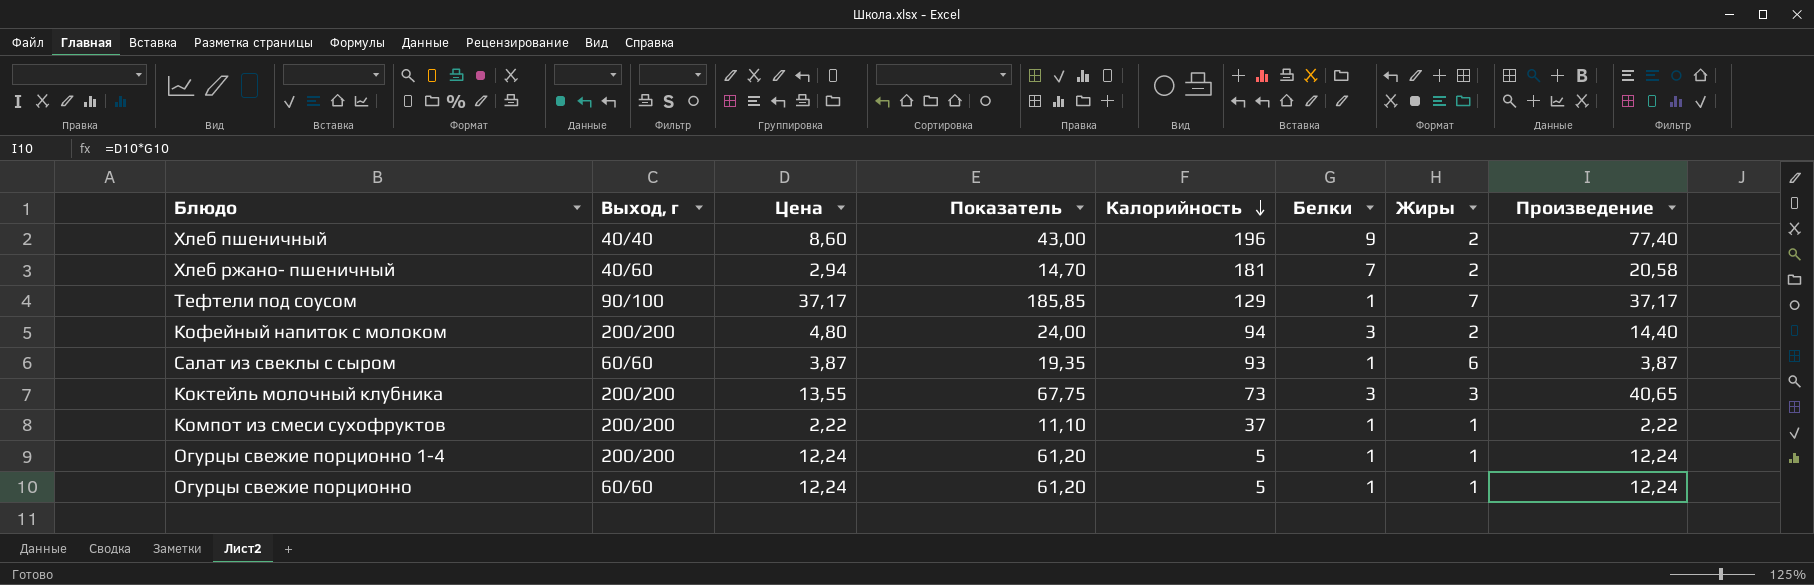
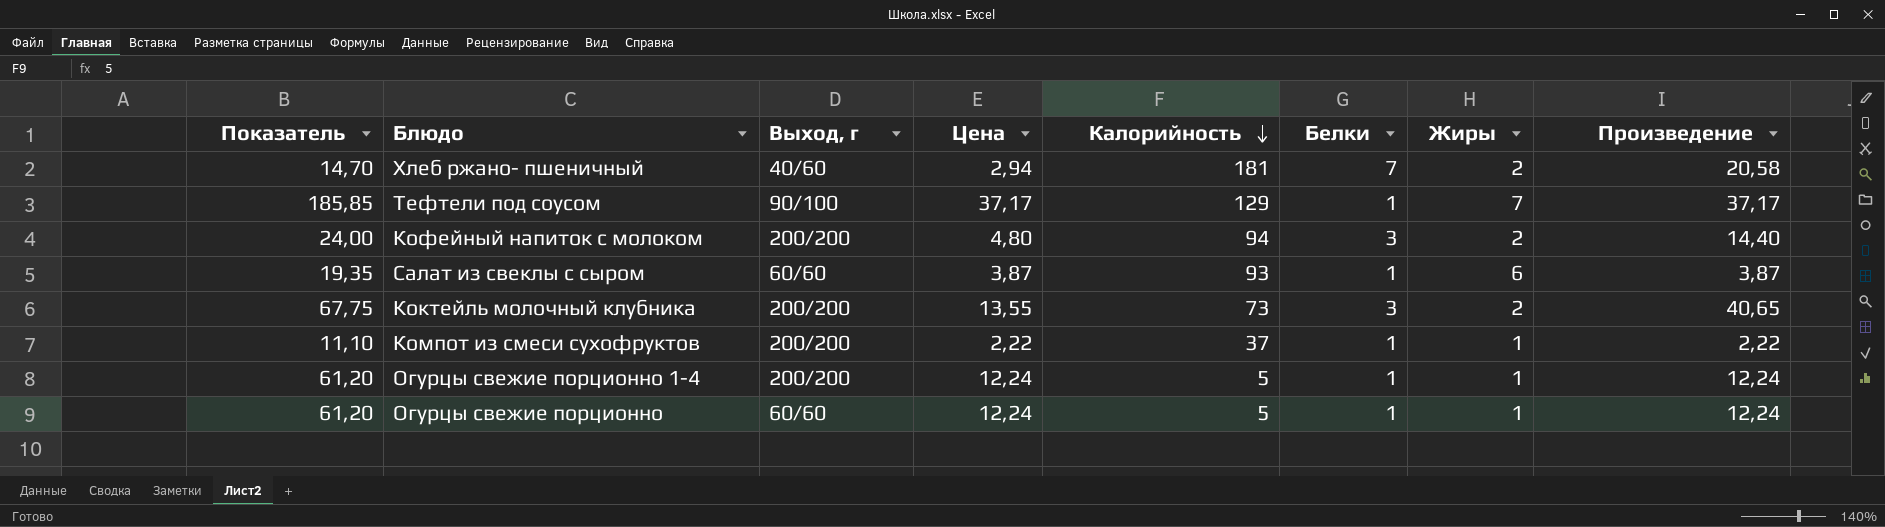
column Показатель | position: 4 -> 1
row Хлеб пшеничный: 40/40 | 8,60 | 43,00 | 196 | 9 | 2 | 77,40 -> none
Коктейль молочный клубника | Жиры: 3 -> 2

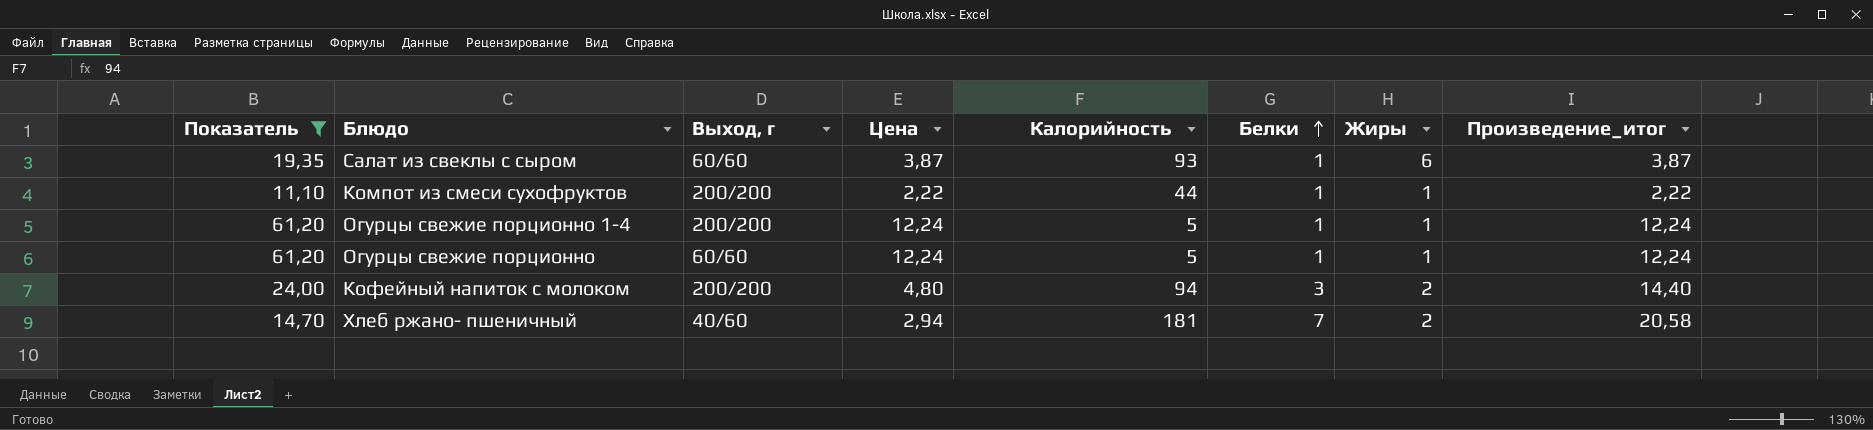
filter: none -> Показатель <= 61,20
row order: Калорийность descending -> Белки ascending
column name: Произведение -> Произведение_итог
Компот из смеси сухофруктов | Калорийность: 37 -> 44

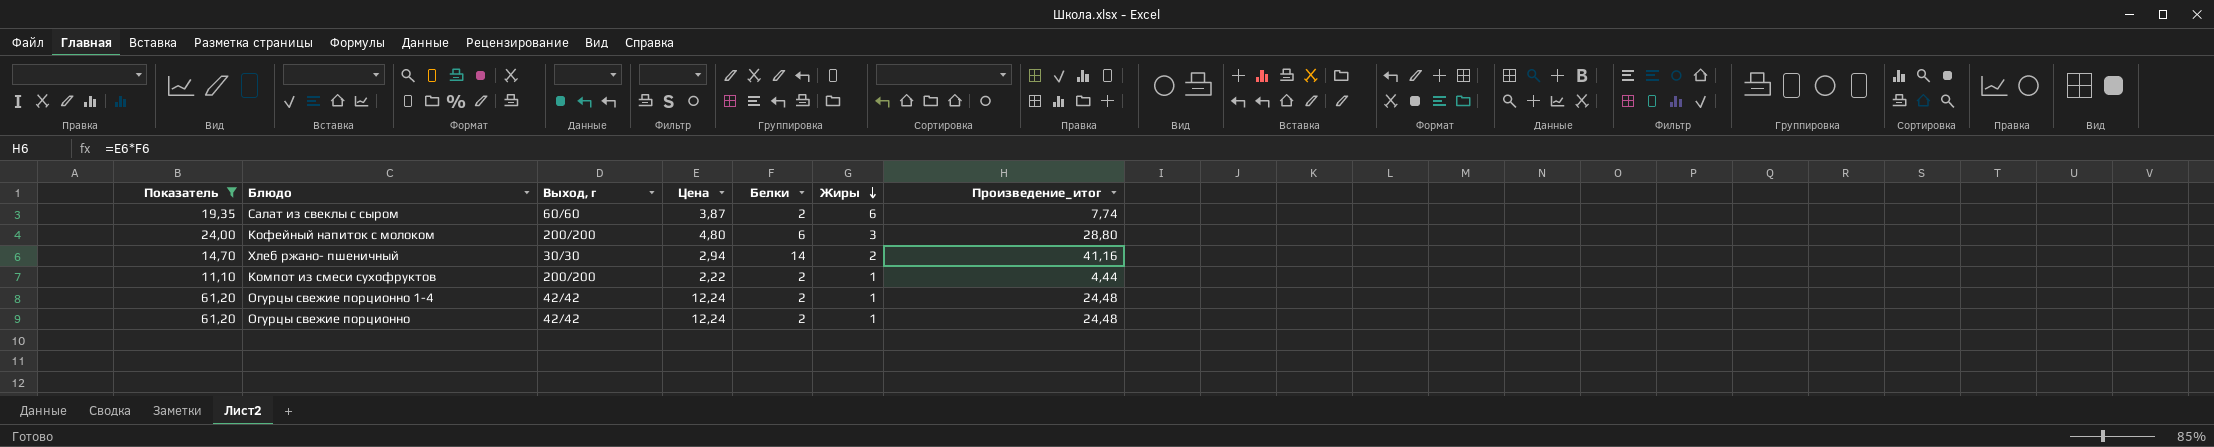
row order: Белки ascending -> Жиры descending
column Калорийность | position: 5 -> none
Салат из свеклы с сыром | Белки: 1 -> 2
Салат из свеклы с сыром | Произведение_итог: 3,87 -> 7,74
Кофейный напиток с молоком | Белки: 3 -> 6
Кофейный напиток с молоком | Жиры: 2 -> 3
Кофейный напиток с молоком | Произведение_итог: 14,40 -> 28,80
Хлеб ржано- пшеничный | Выход, г: 40/60 -> 30/30
Хлеб ржано- пшеничный | Белки: 7 -> 14
Хлеб ржано- пшеничный | Произведение_итог: 20,58 -> 41,16
Компот из смеси сухофруктов | Белки: 1 -> 2
Компот из смеси сухофруктов | Произведение_итог: 2,22 -> 4,44
Огурцы свежие порционно 1-4 | Выход, г: 200/200 -> 42/42
Огурцы свежие порционно 1-4 | Белки: 1 -> 2
Огурцы свежие порционно 1-4 | Произведение_итог: 12,24 -> 24,48
Огурцы свежие порционно | Выход, г: 60/60 -> 42/42
Огурцы свежие порционно | Белки: 1 -> 2
Огурцы свежие порционно | Произведение_итог: 12,24 -> 24,48

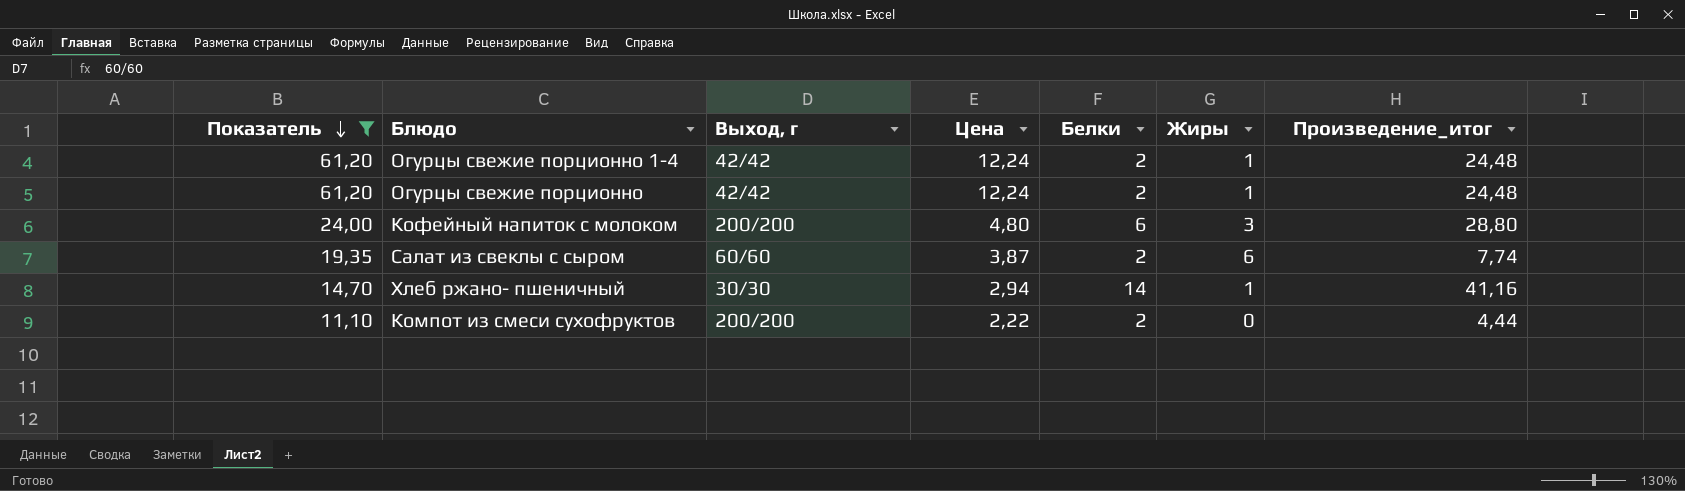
row order: Жиры descending -> Показатель descending
Хлеб ржано- пшеничный | Жиры: 2 -> 1
Компот из смеси сухофруктов | Жиры: 1 -> 0

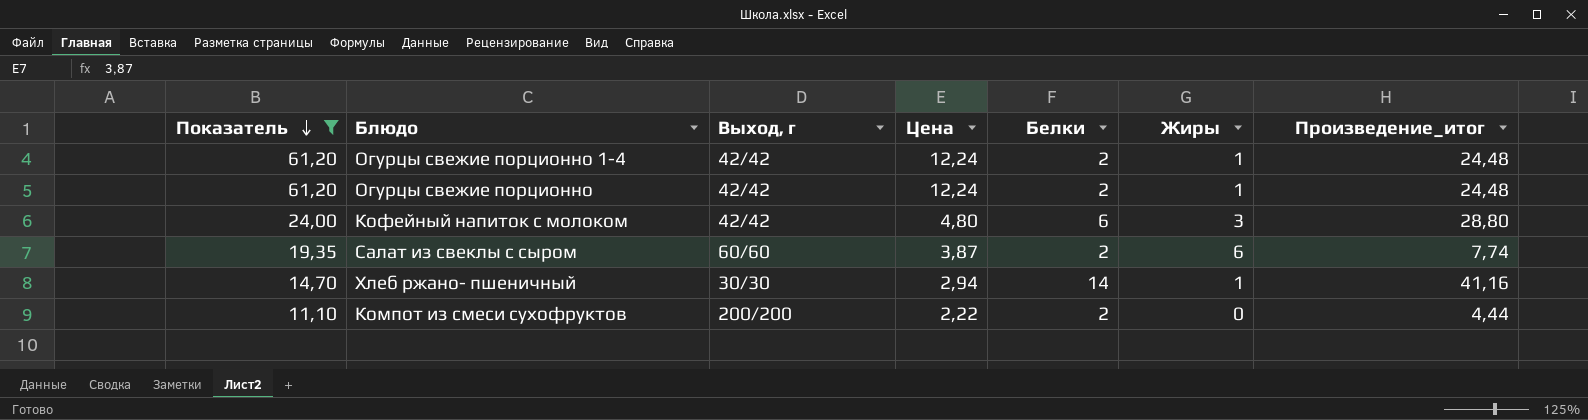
Кофейный напиток с молоком | Выход, г: 200/200 -> 42/42

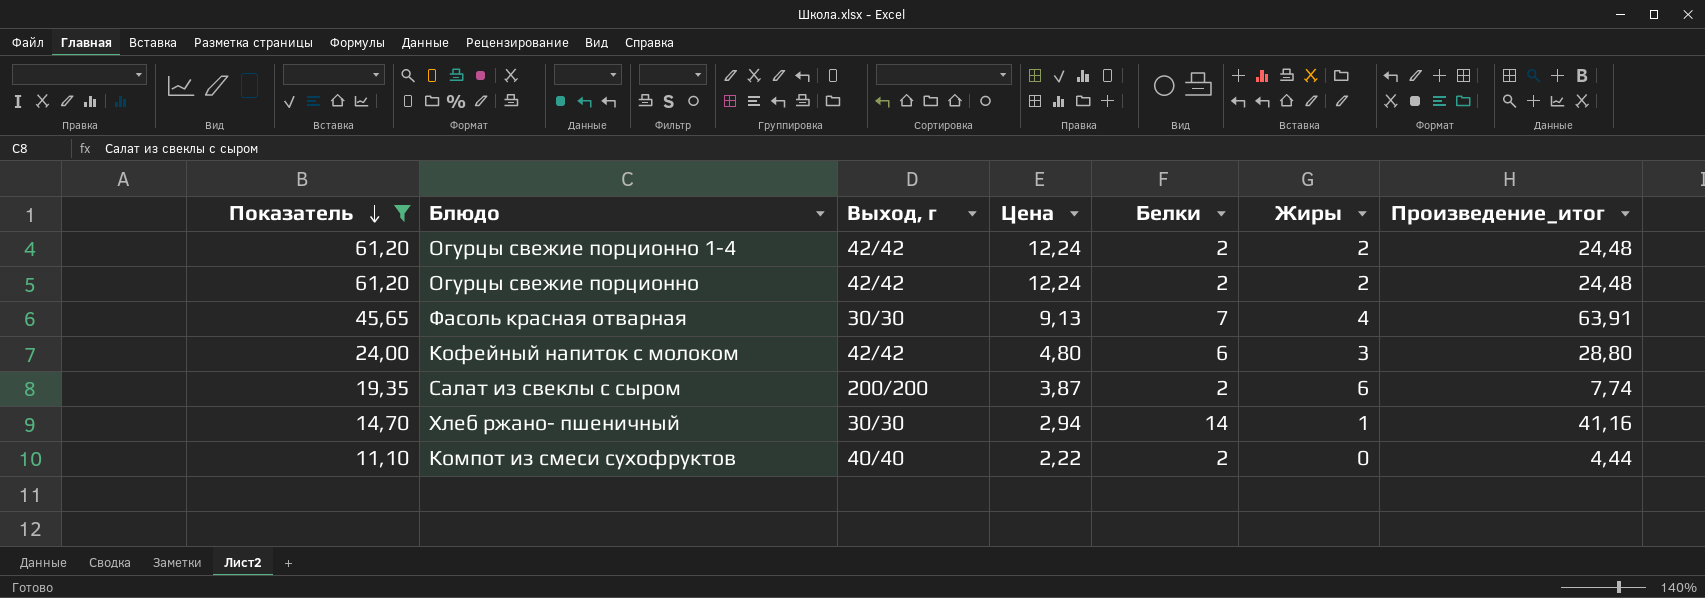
Огурцы свежие порционно 1-4 | Жиры: 1 -> 2
Огурцы свежие порционно | Жиры: 1 -> 2
row Фасоль красная отварная: none -> 45,65 | 30/30 | 9,13 | 7 | 4 | 63,91
Салат из свеклы с сыром | Выход, г: 60/60 -> 200/200
Компот из смеси сухофруктов | Выход, г: 200/200 -> 40/40

